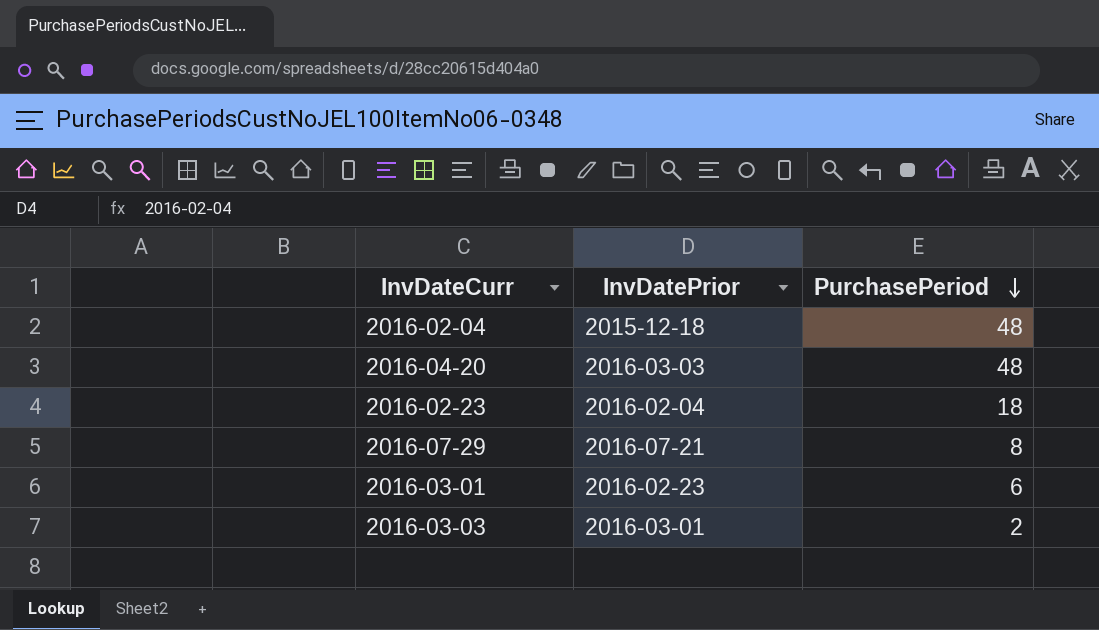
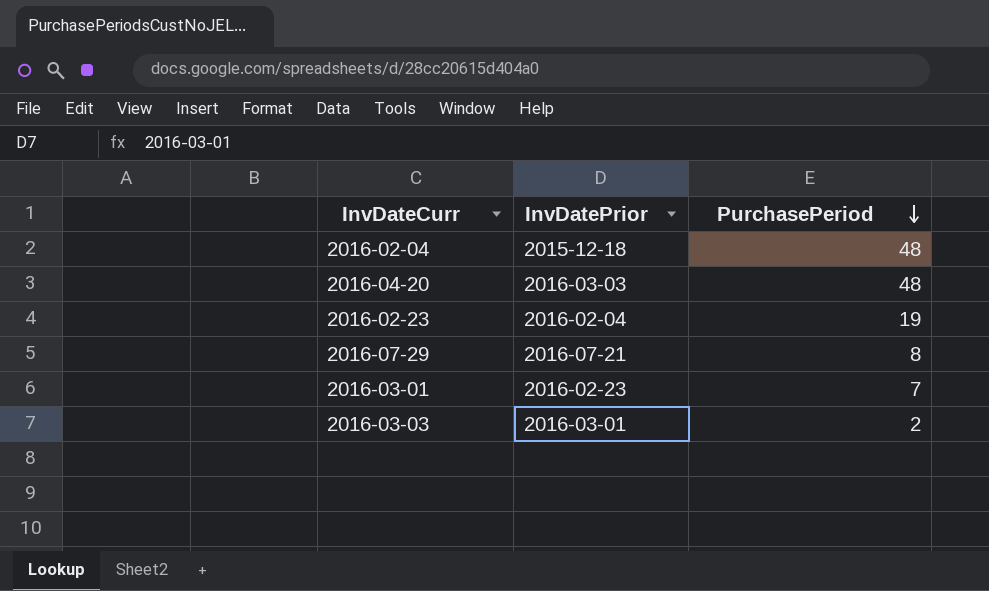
2016-02-23 | PurchasePeriod: 18 -> 19
2016-03-01 | PurchasePeriod: 6 -> 7

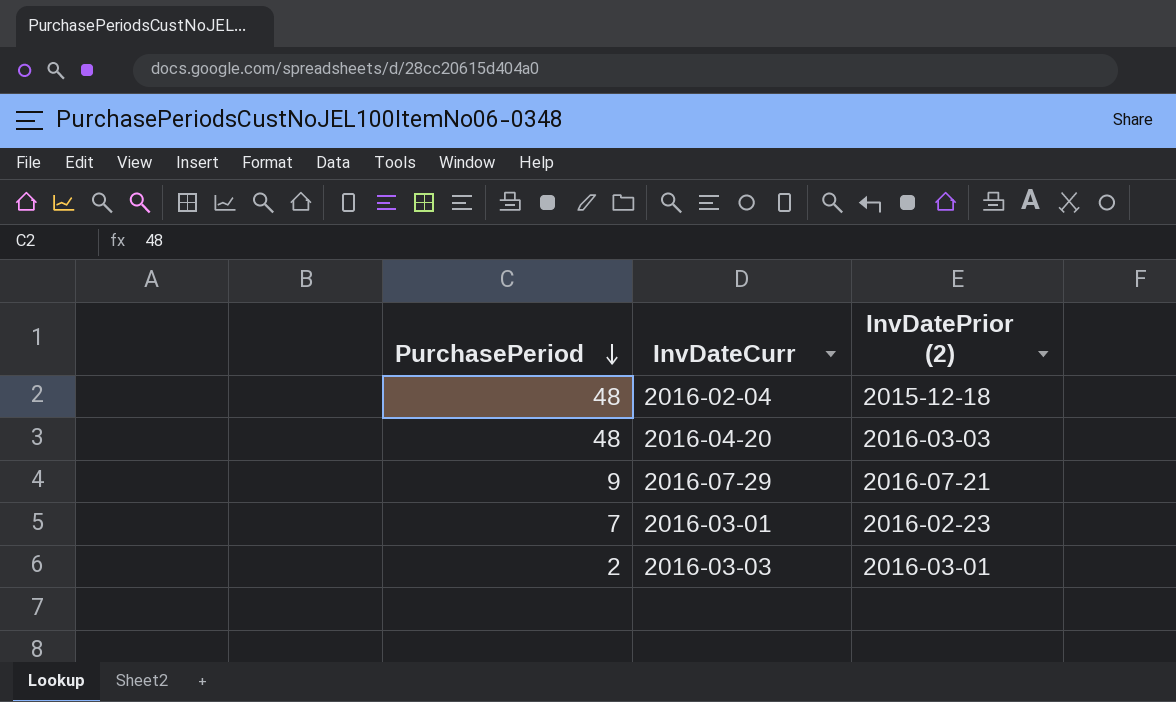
column PurchasePeriod | position: 3 -> 1
column name: InvDatePrior -> InvDatePrior (2)
row 2016-02-23: 2016-02-04 | 19 -> none
2016-07-29 | PurchasePeriod: 8 -> 9

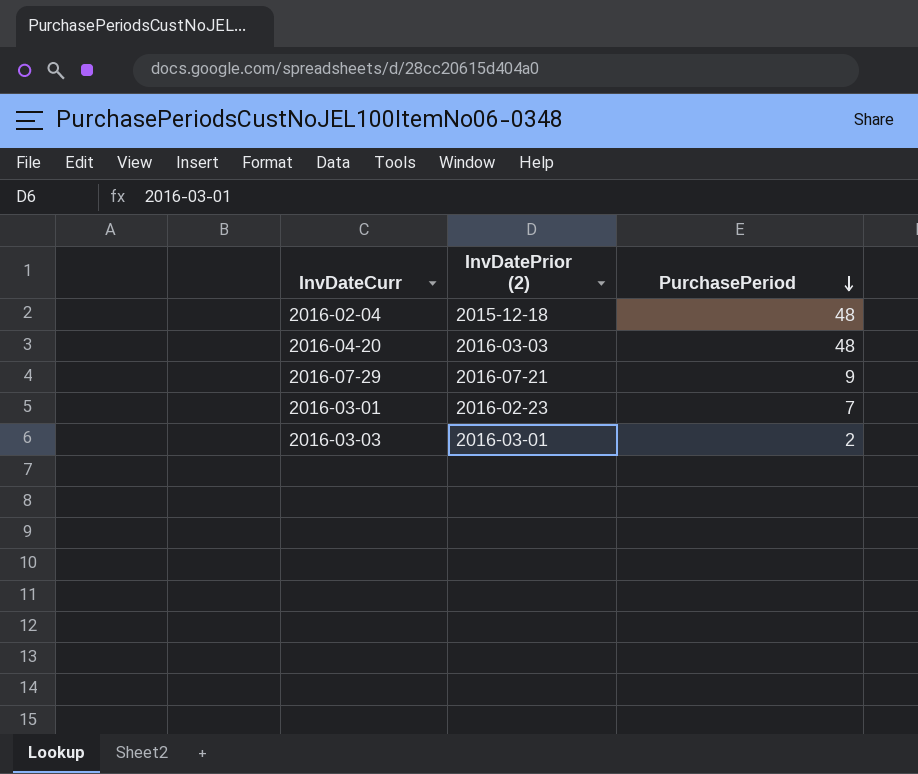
column PurchasePeriod | position: 1 -> 3

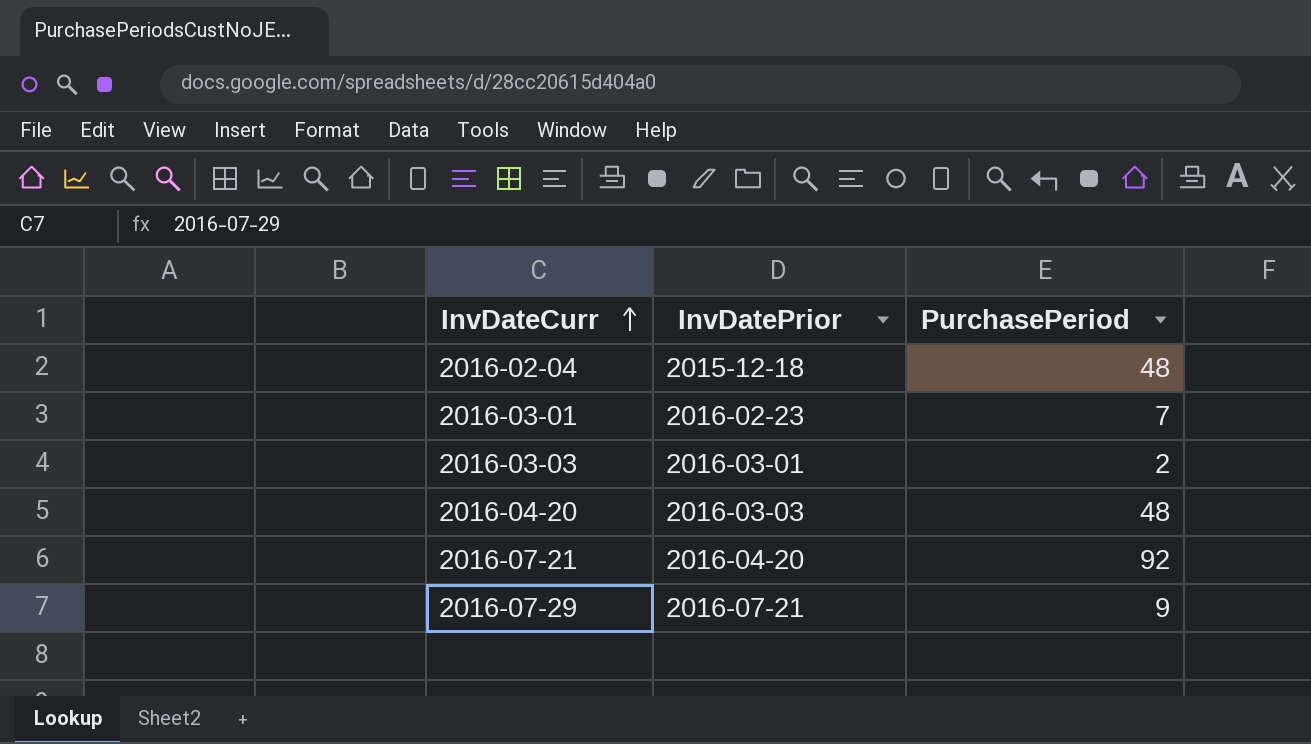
row order: PurchasePeriod descending -> InvDateCurr ascending
column name: InvDatePrior (2) -> InvDatePrior
row 2016-07-21: none -> 2016-04-20 | 92

